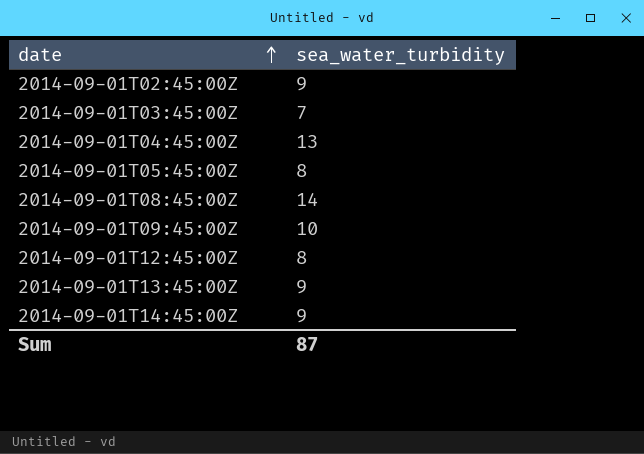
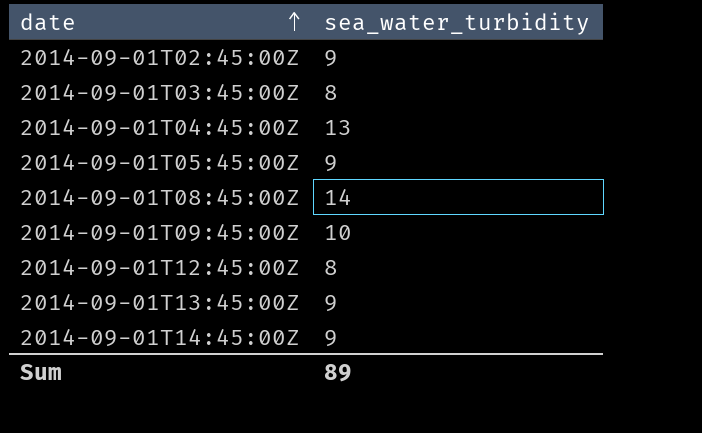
2014-09-01T03:45:00Z | sea_water_turbidity: 7 -> 8
2014-09-01T05:45:00Z | sea_water_turbidity: 8 -> 9
Sum | sea_water_turbidity: 87 -> 89

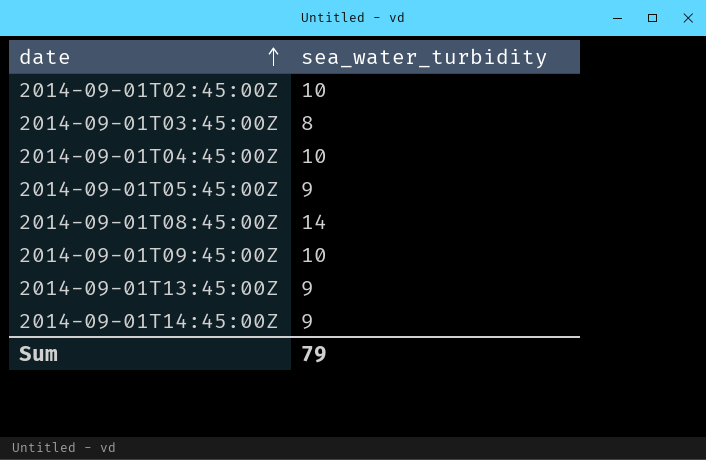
row 2014-09-01T12:45:00Z: 8 -> none
2014-09-01T02:45:00Z | sea_water_turbidity: 9 -> 10
2014-09-01T04:45:00Z | sea_water_turbidity: 13 -> 10
Sum | sea_water_turbidity: 89 -> 79

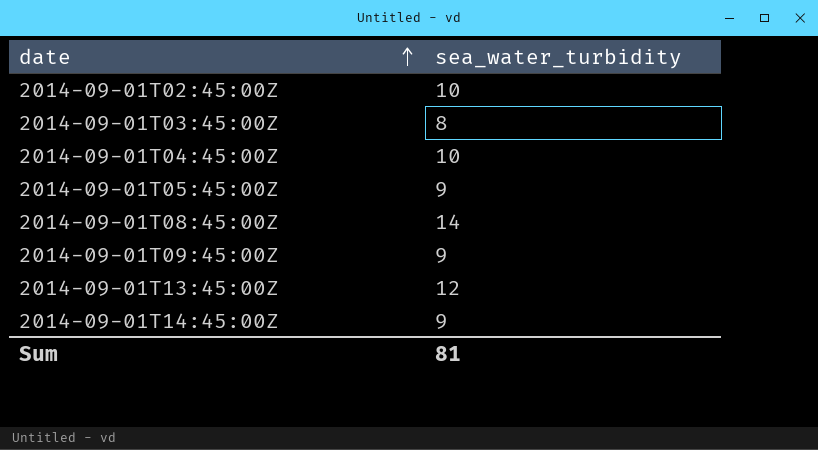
2014-09-01T09:45:00Z | sea_water_turbidity: 10 -> 9
2014-09-01T13:45:00Z | sea_water_turbidity: 9 -> 12
Sum | sea_water_turbidity: 79 -> 81

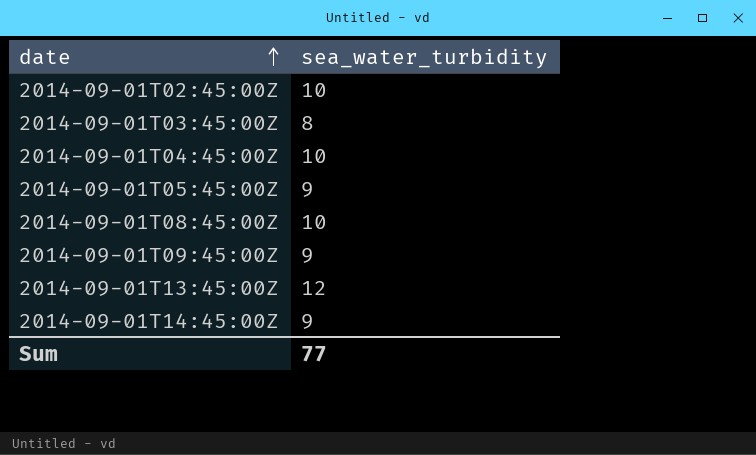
2014-09-01T08:45:00Z | sea_water_turbidity: 14 -> 10
Sum | sea_water_turbidity: 81 -> 77

